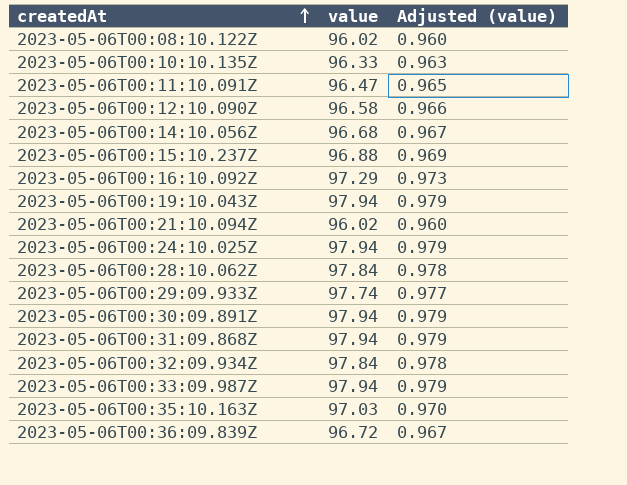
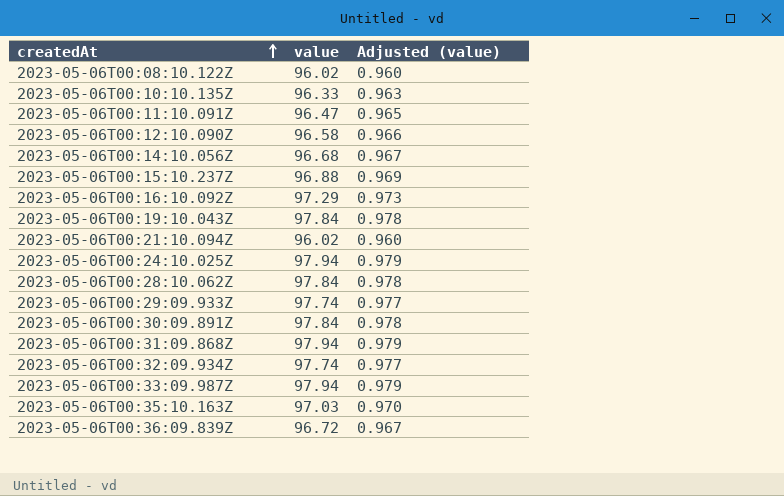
2023-05-06T00:19:10.043Z | value: 97.94 -> 97.84
2023-05-06T00:19:10.043Z | Adjusted (value): 0.979 -> 0.978
2023-05-06T00:30:09.891Z | value: 97.94 -> 97.84
2023-05-06T00:30:09.891Z | Adjusted (value): 0.979 -> 0.978
2023-05-06T00:32:09.934Z | value: 97.84 -> 97.74
2023-05-06T00:32:09.934Z | Adjusted (value): 0.978 -> 0.977

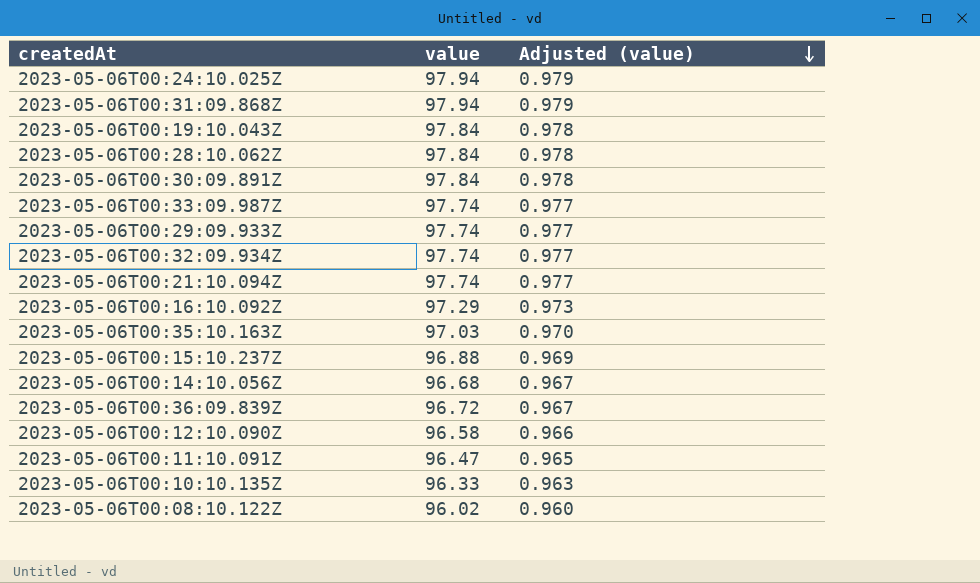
row order: createdAt ascending -> Adjusted (value) descending
2023-05-06T00:33:09.987Z | value: 97.94 -> 97.74
2023-05-06T00:33:09.987Z | Adjusted (value): 0.979 -> 0.977
2023-05-06T00:21:10.094Z | value: 96.02 -> 97.74
2023-05-06T00:21:10.094Z | Adjusted (value): 0.960 -> 0.977

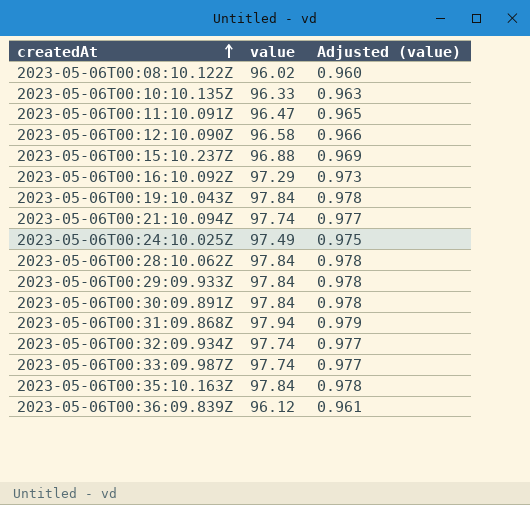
row order: Adjusted (value) descending -> createdAt ascending
row 2023-05-06T00:14:10.056Z: 96.68 | 0.967 -> none
2023-05-06T00:24:10.025Z | value: 97.94 -> 97.49
2023-05-06T00:24:10.025Z | Adjusted (value): 0.979 -> 0.975
2023-05-06T00:29:09.933Z | value: 97.74 -> 97.84
2023-05-06T00:29:09.933Z | Adjusted (value): 0.977 -> 0.978
2023-05-06T00:35:10.163Z | value: 97.03 -> 97.84
2023-05-06T00:35:10.163Z | Adjusted (value): 0.970 -> 0.978
2023-05-06T00:36:09.839Z | value: 96.72 -> 96.12
2023-05-06T00:36:09.839Z | Adjusted (value): 0.967 -> 0.961

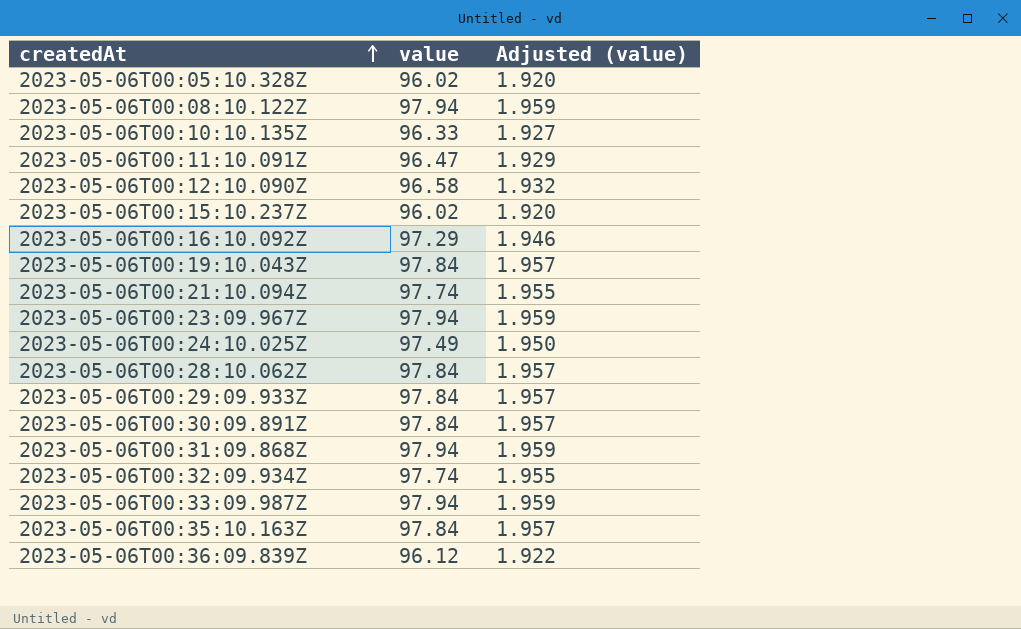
column Adjusted (value) | formula: [value] * 0.01 -> [value] * 0.02
row 2023-05-06T00:05:10.328Z: none -> 96.02 | 1.920
2023-05-06T00:08:10.122Z | value: 96.02 -> 97.94
2023-05-06T00:15:10.237Z | value: 96.88 -> 96.02
row 2023-05-06T00:23:09.967Z: none -> 97.94 | 1.959
2023-05-06T00:33:09.987Z | value: 97.74 -> 97.94

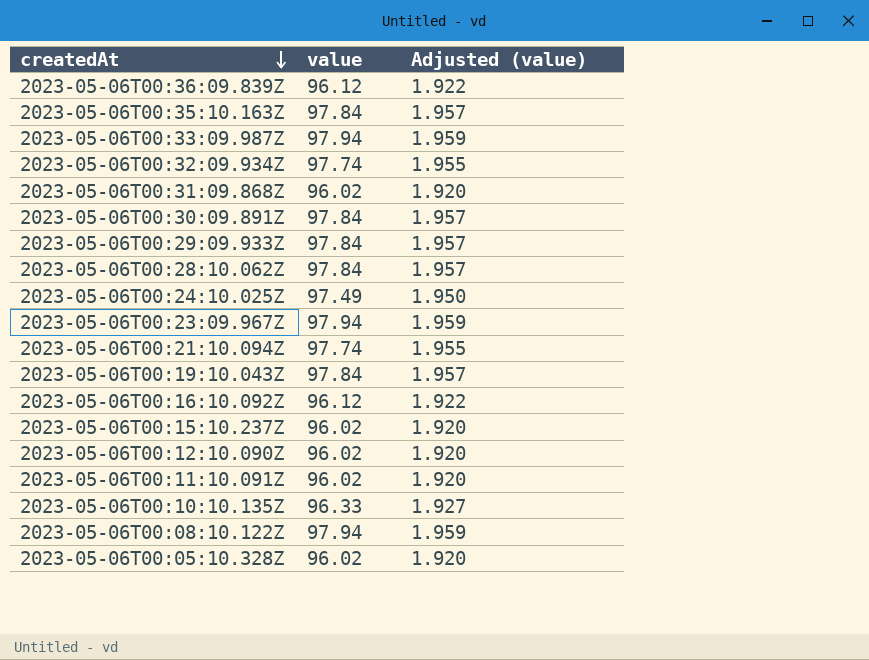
row order: createdAt ascending -> createdAt descending
2023-05-06T00:31:09.868Z | value: 97.94 -> 96.02
2023-05-06T00:31:09.868Z | Adjusted (value): 1.959 -> 1.920
2023-05-06T00:16:10.092Z | value: 97.29 -> 96.12
2023-05-06T00:16:10.092Z | Adjusted (value): 1.946 -> 1.922
2023-05-06T00:12:10.090Z | value: 96.58 -> 96.02
2023-05-06T00:12:10.090Z | Adjusted (value): 1.932 -> 1.920
2023-05-06T00:11:10.091Z | value: 96.47 -> 96.02
2023-05-06T00:11:10.091Z | Adjusted (value): 1.929 -> 1.920

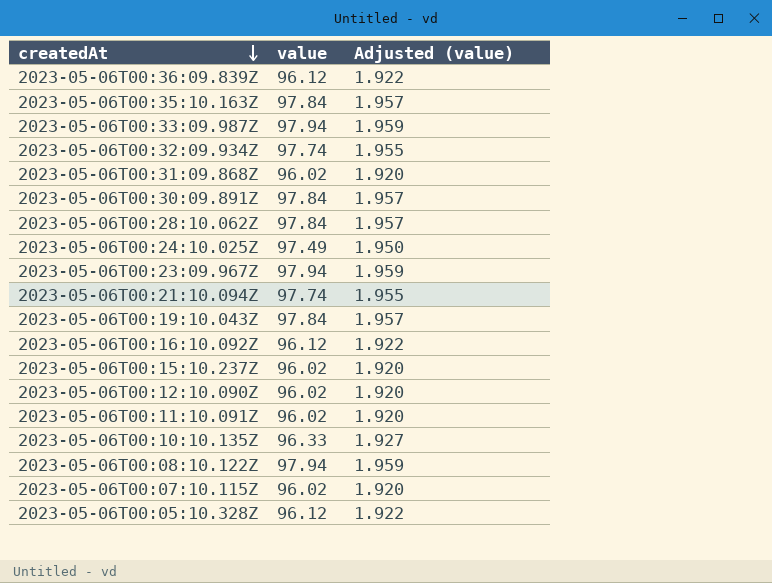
row 2023-05-06T00:29:09.933Z: 97.84 | 1.957 -> none
row 2023-05-06T00:07:10.115Z: none -> 96.02 | 1.920
2023-05-06T00:05:10.328Z | value: 96.02 -> 96.12
2023-05-06T00:05:10.328Z | Adjusted (value): 1.920 -> 1.922

